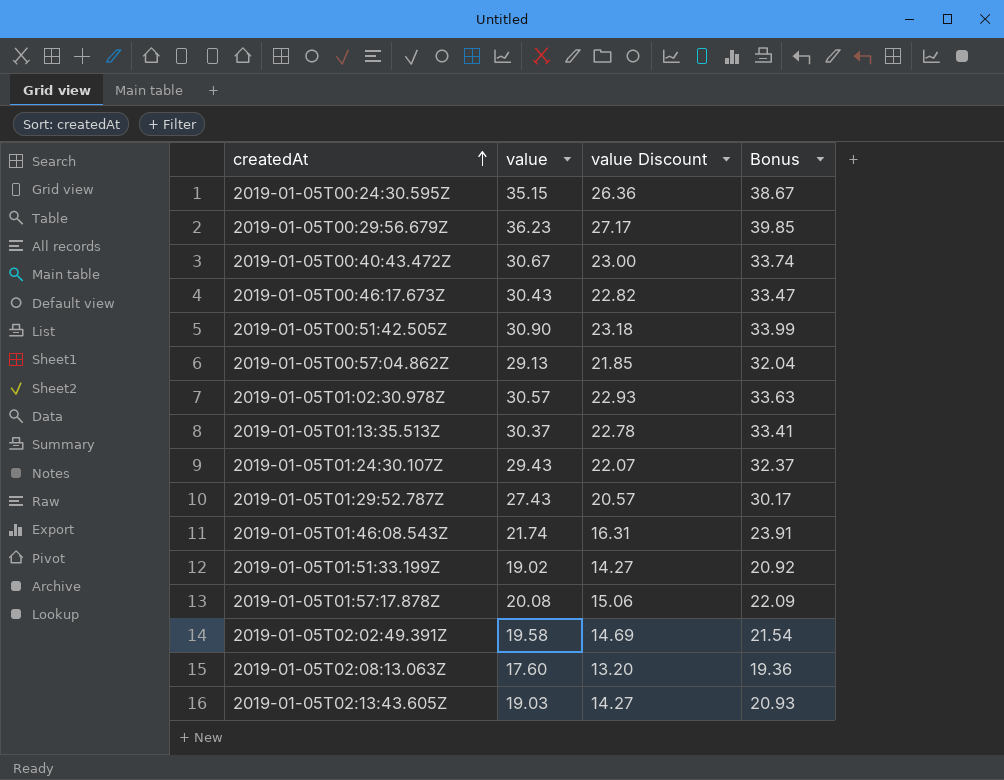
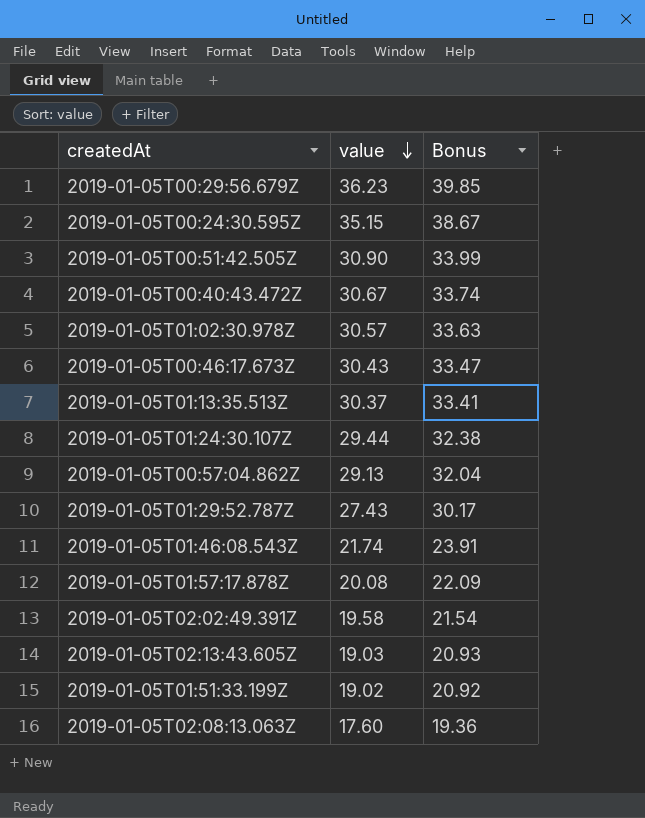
row order: createdAt ascending -> value descending
column value Discount | formula: [value] * 0.75 -> none
2019-01-05T01:24:30.107Z | value: 29.43 -> 29.44
2019-01-05T01:24:30.107Z | Bonus: 32.37 -> 32.38

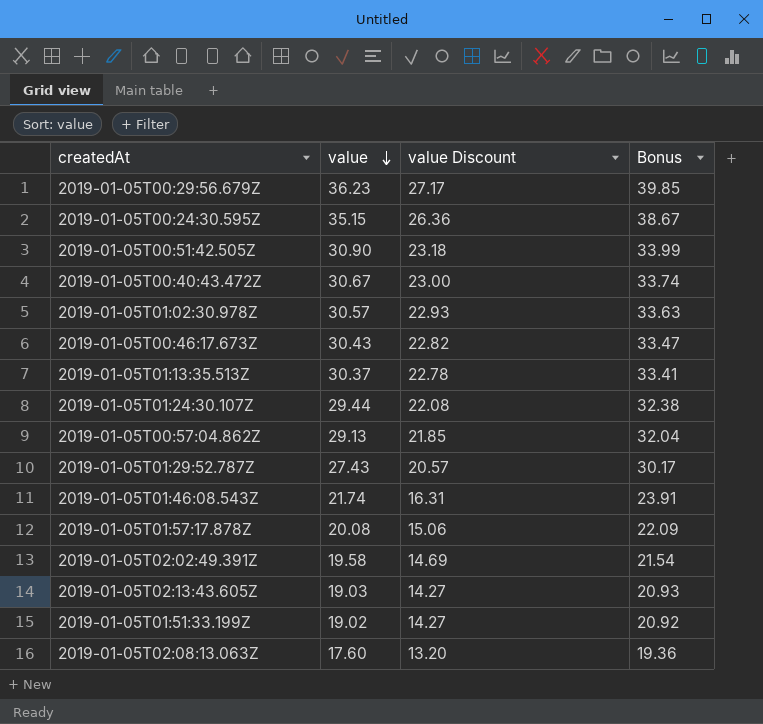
column value Discount | formula: none -> [value] * 0.75

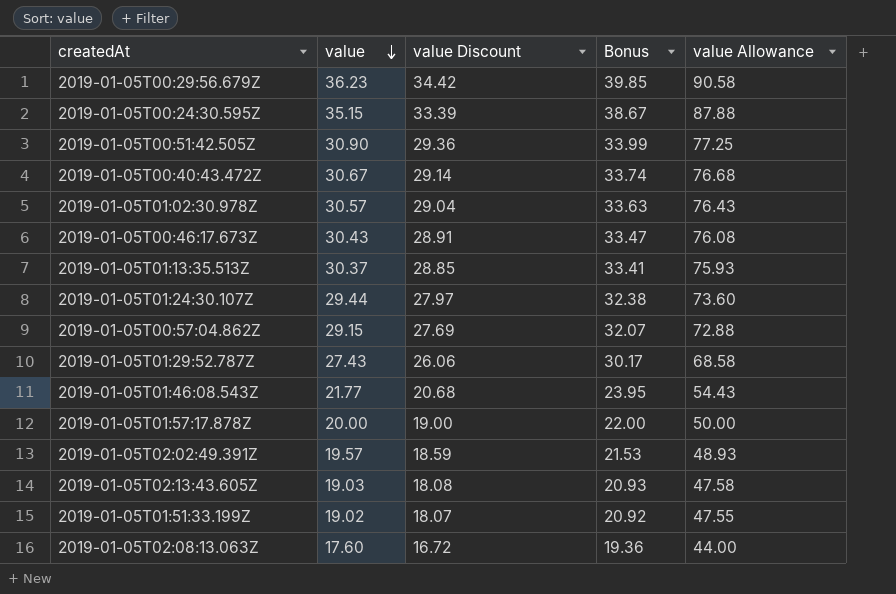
column value Discount | formula: [value] * 0.75 -> [value] * 0.95
column value Allowance | formula: none -> [value] * 2.5
2019-01-05T00:57:04.862Z | value: 29.13 -> 29.15
2019-01-05T00:57:04.862Z | Bonus: 32.04 -> 32.07
2019-01-05T01:46:08.543Z | value: 21.74 -> 21.77
2019-01-05T01:46:08.543Z | Bonus: 23.91 -> 23.95
2019-01-05T01:57:17.878Z | value: 20.08 -> 20.00
2019-01-05T01:57:17.878Z | Bonus: 22.09 -> 22.00
2019-01-05T02:02:49.391Z | value: 19.58 -> 19.57
2019-01-05T02:02:49.391Z | Bonus: 21.54 -> 21.53

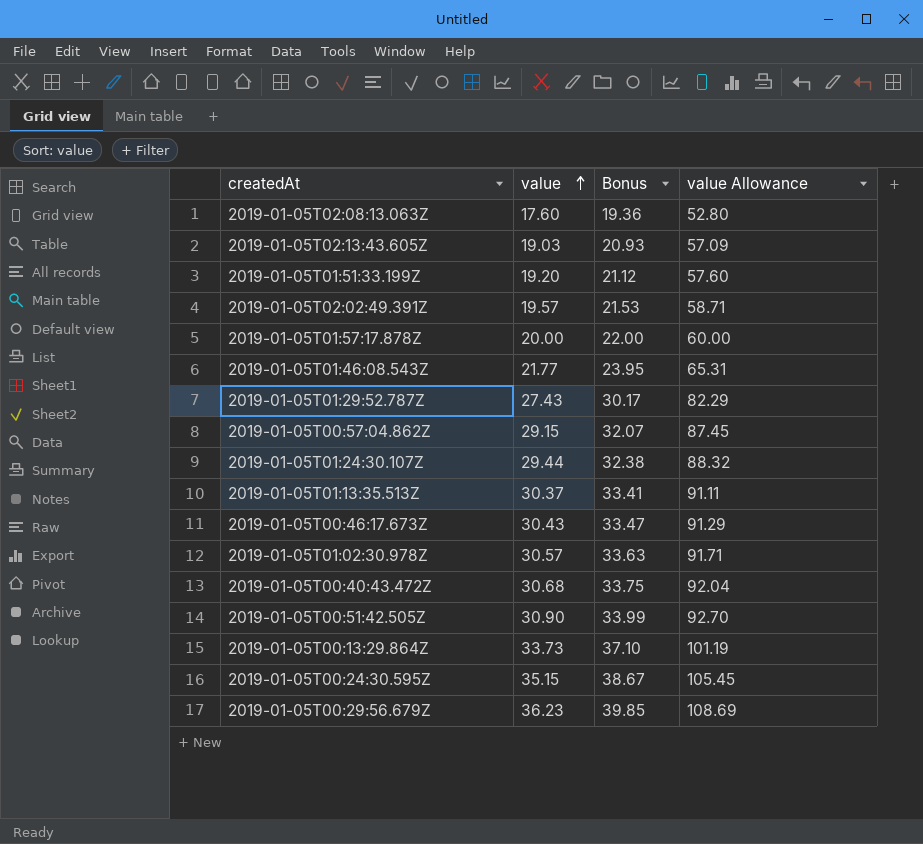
row order: value descending -> value ascending
column value Discount | formula: [value] * 0.95 -> none
column value Allowance | formula: [value] * 2.5 -> [value] * 3
2019-01-05T01:51:33.199Z | value: 19.02 -> 19.20
2019-01-05T01:51:33.199Z | Bonus: 20.92 -> 21.12
2019-01-05T00:40:43.472Z | value: 30.67 -> 30.68
2019-01-05T00:40:43.472Z | Bonus: 33.74 -> 33.75
row 2019-01-05T00:13:29.864Z: none -> 33.73 | 37.10 | 101.19

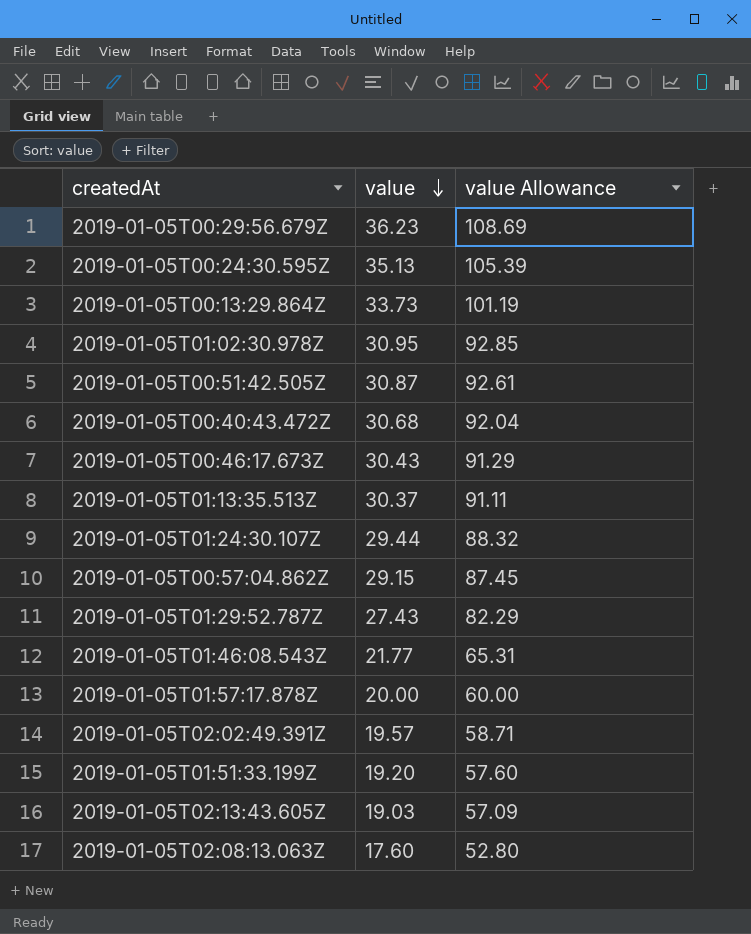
row order: value ascending -> value descending
column Bonus | formula: [value] * 1.1 -> none
2019-01-05T00:24:30.595Z | value: 35.15 -> 35.13
2019-01-05T00:24:30.595Z | value Allowance: 105.45 -> 105.39
2019-01-05T01:02:30.978Z | value: 30.57 -> 30.95
2019-01-05T01:02:30.978Z | value Allowance: 91.71 -> 92.85
2019-01-05T00:51:42.505Z | value: 30.90 -> 30.87
2019-01-05T00:51:42.505Z | value Allowance: 92.70 -> 92.61

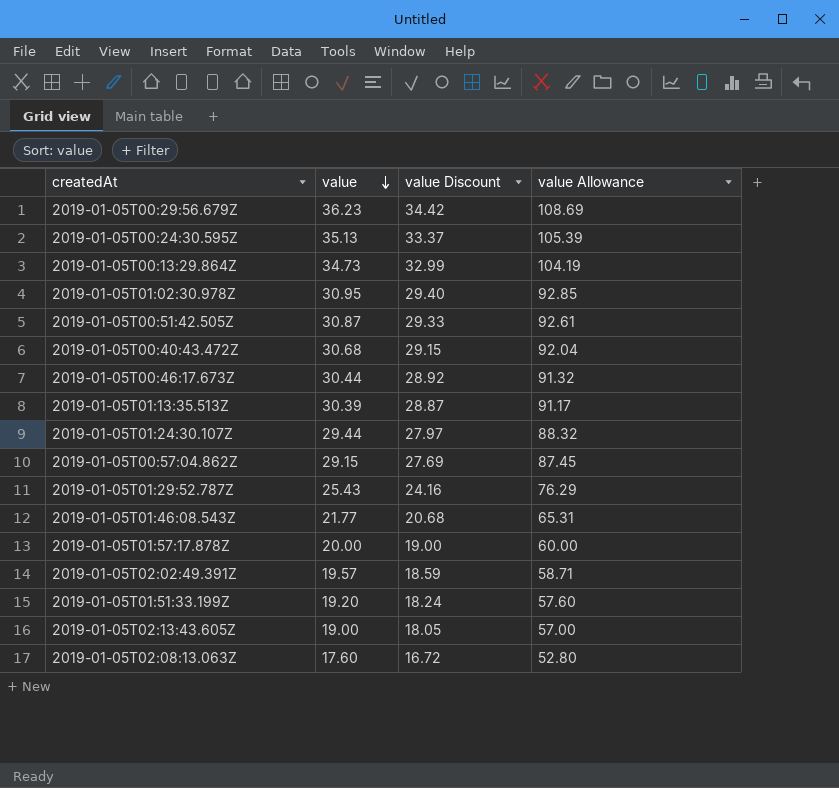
column value Discount | formula: none -> [value] * 0.95
2019-01-05T00:13:29.864Z | value: 33.73 -> 34.73
2019-01-05T00:13:29.864Z | value Allowance: 101.19 -> 104.19
2019-01-05T00:46:17.673Z | value: 30.43 -> 30.44
2019-01-05T00:46:17.673Z | value Allowance: 91.29 -> 91.32
2019-01-05T01:13:35.513Z | value: 30.37 -> 30.39
2019-01-05T01:13:35.513Z | value Allowance: 91.11 -> 91.17
2019-01-05T01:29:52.787Z | value: 27.43 -> 25.43
2019-01-05T01:29:52.787Z | value Allowance: 82.29 -> 76.29
2019-01-05T02:13:43.605Z | value: 19.03 -> 19.00
2019-01-05T02:13:43.605Z | value Allowance: 57.09 -> 57.00

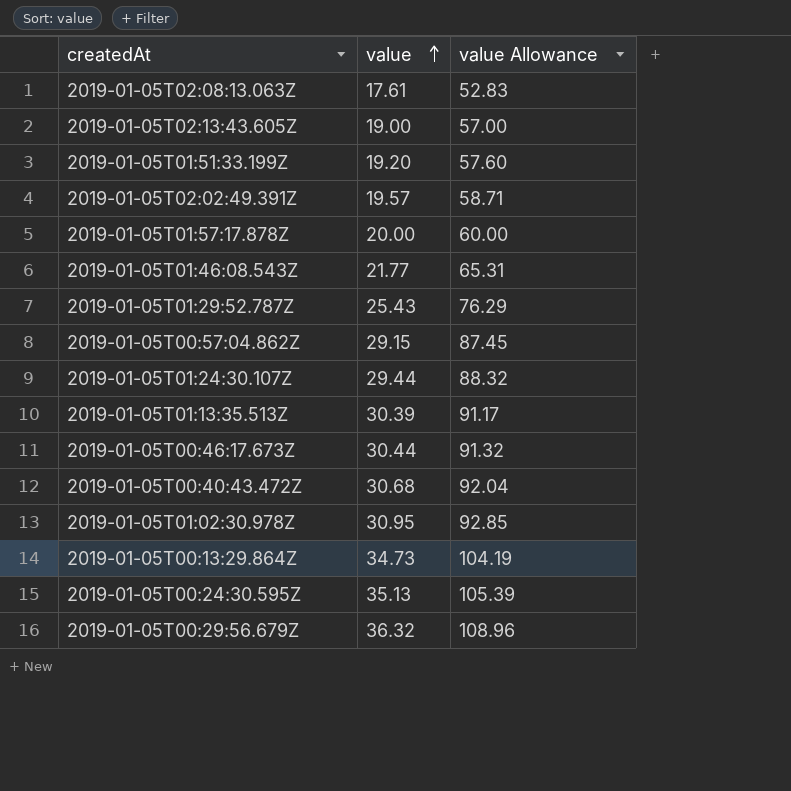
row order: value descending -> value ascending
column value Discount | formula: [value] * 0.95 -> none
row 2019-01-05T00:51:42.505Z: 30.87 | 29.33 | 92.61 -> none
2019-01-05T02:08:13.063Z | value: 17.60 -> 17.61
2019-01-05T02:08:13.063Z | value Allowance: 52.80 -> 52.83
2019-01-05T00:29:56.679Z | value: 36.23 -> 36.32
2019-01-05T00:29:56.679Z | value Allowance: 108.69 -> 108.96

